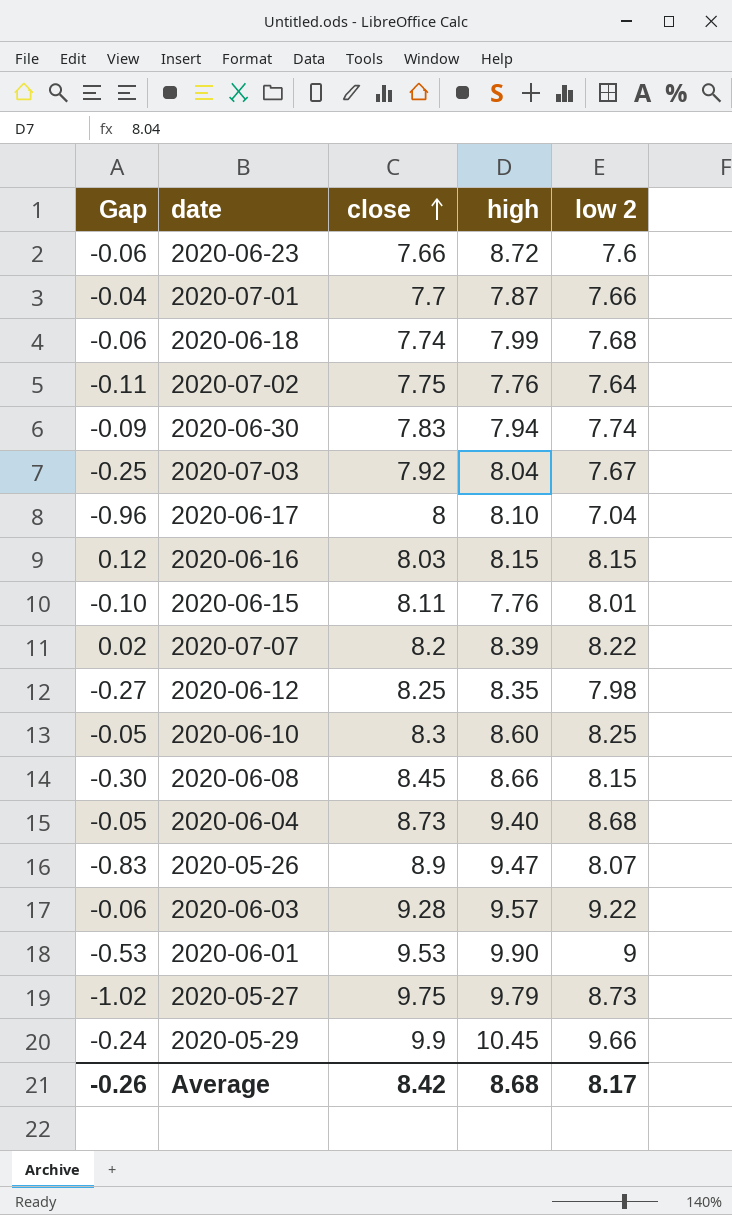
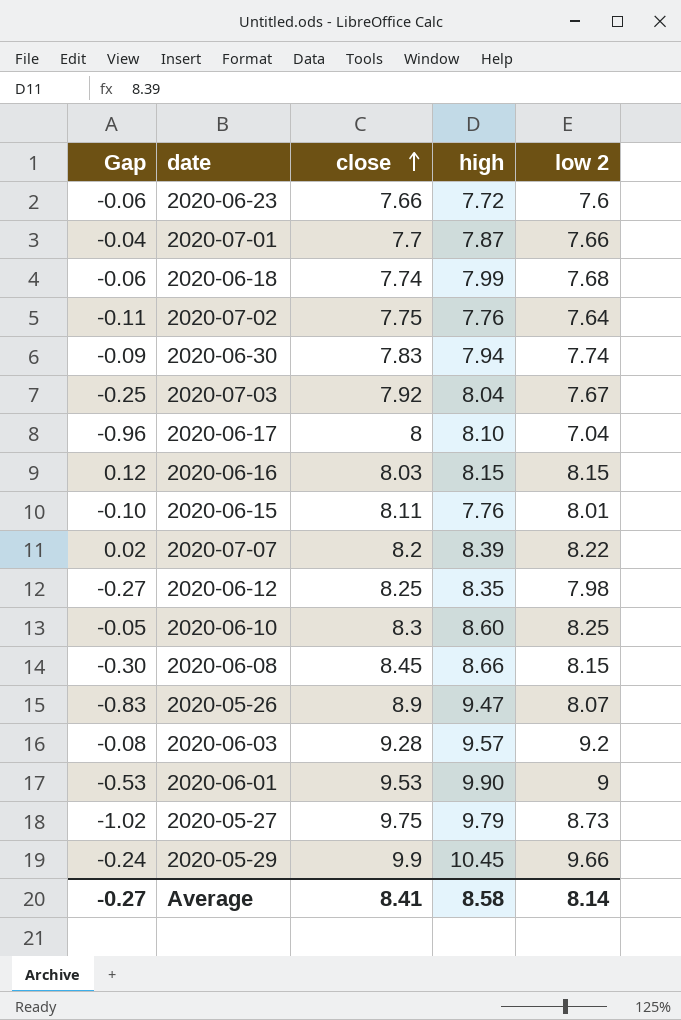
row 2020-06-04: -0.05 | 8.73 | 9.40 | 8.68 -> none
2020-06-23 | high: 8.72 -> 7.72
2020-06-03 | Gap: -0.06 -> -0.08
2020-06-03 | low 2: 9.22 -> 9.2
Average | Gap: -0.26 -> -0.27
Average | close: 8.42 -> 8.41
Average | high: 8.68 -> 8.58
Average | low 2: 8.17 -> 8.14

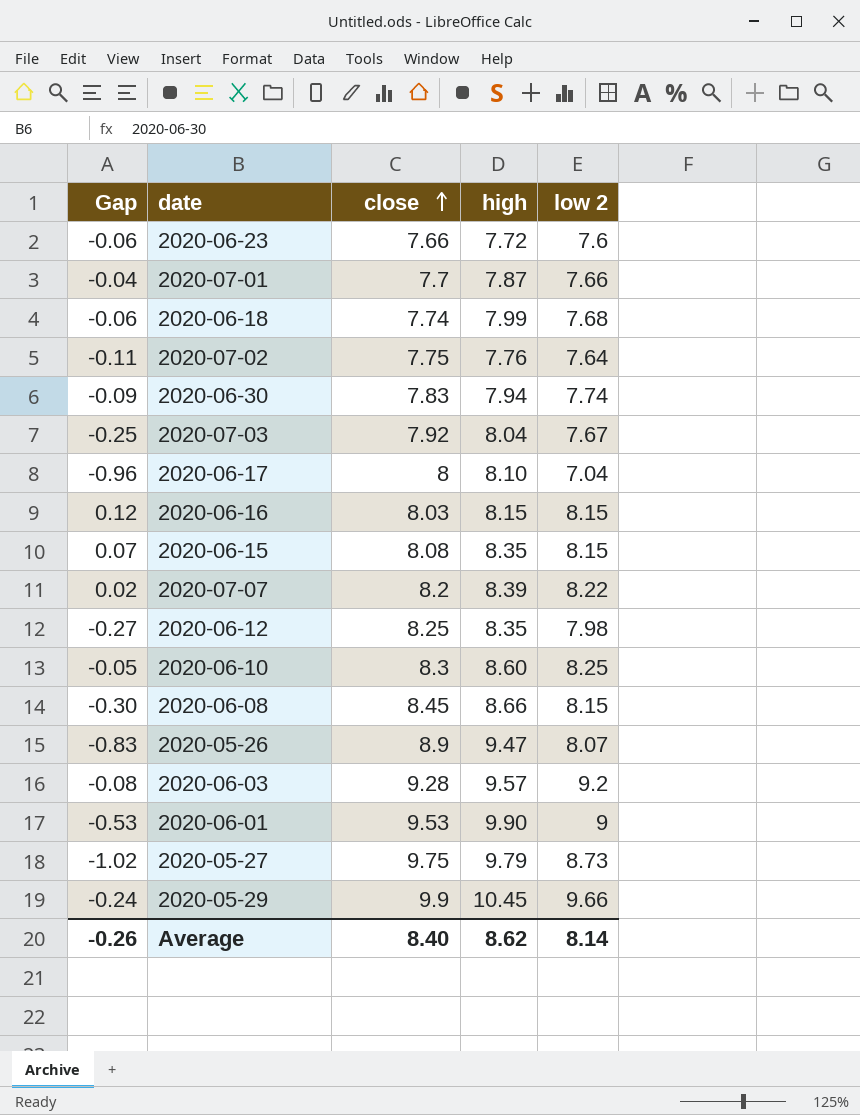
2020-06-15 | Gap: -0.10 -> 0.07
2020-06-15 | close: 8.11 -> 8.08
2020-06-15 | high: 7.76 -> 8.35
2020-06-15 | low 2: 8.01 -> 8.15
Average | Gap: -0.27 -> -0.26
Average | close: 8.41 -> 8.40
Average | high: 8.58 -> 8.62

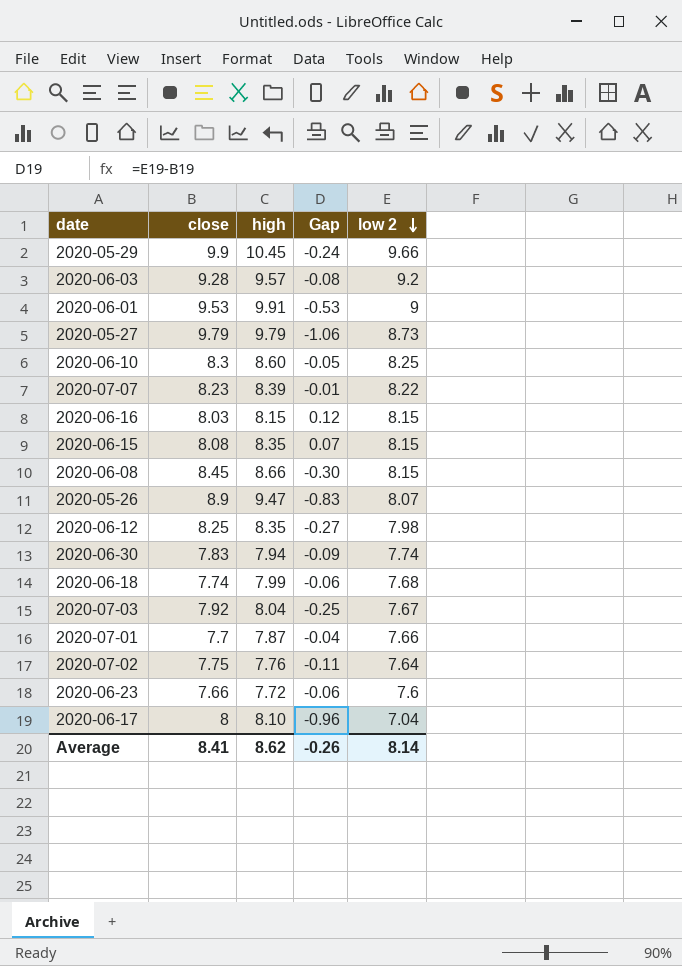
row order: close ascending -> low 2 descending
column Gap | position: 1 -> 4
2020-06-01 | high: 9.90 -> 9.91
2020-05-27 | close: 9.75 -> 9.79
2020-05-27 | Gap: -1.02 -> -1.06
2020-07-07 | close: 8.2 -> 8.23
2020-07-07 | Gap: 0.02 -> -0.01
Average | close: 8.40 -> 8.41

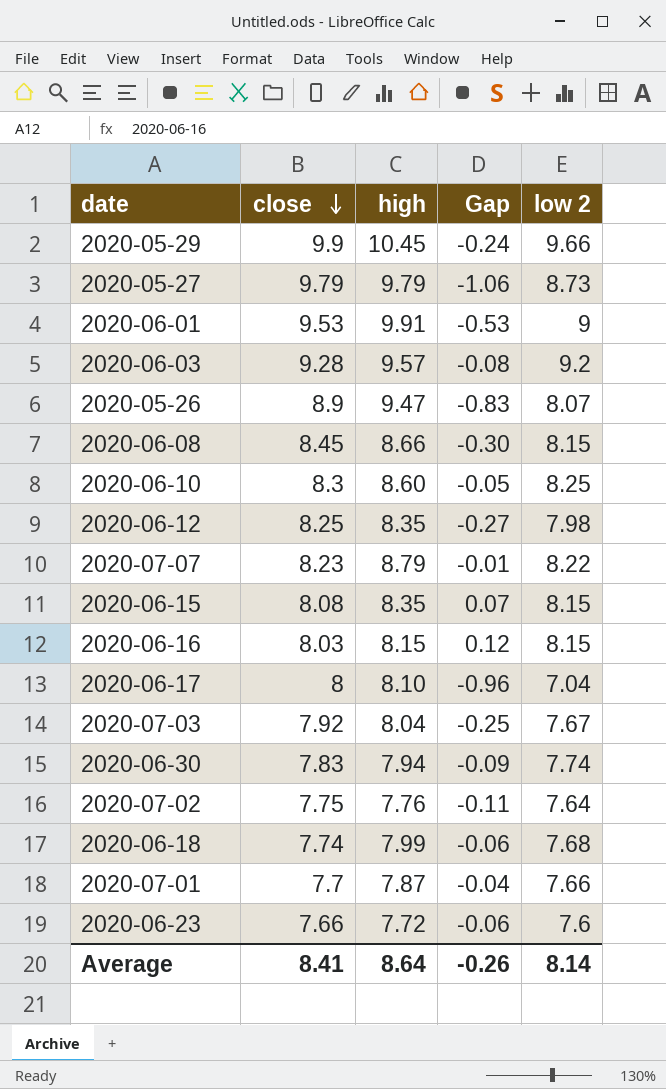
row order: low 2 descending -> close descending
2020-07-07 | high: 8.39 -> 8.79
Average | high: 8.62 -> 8.64

